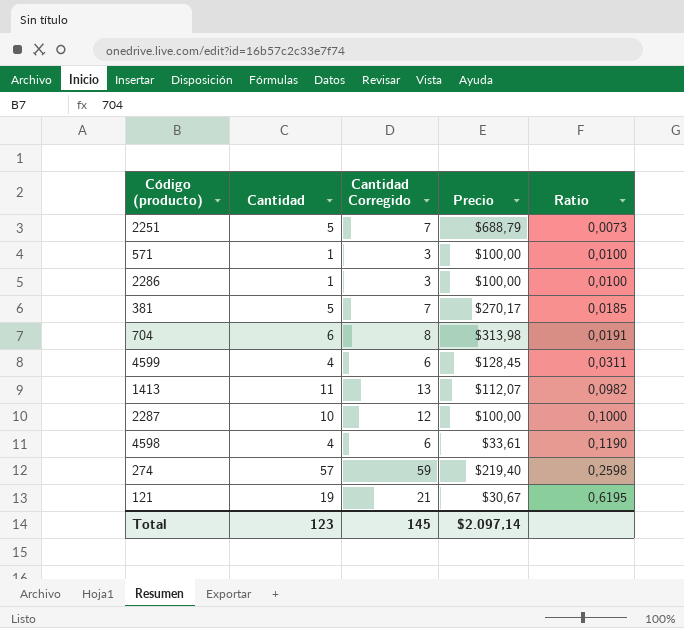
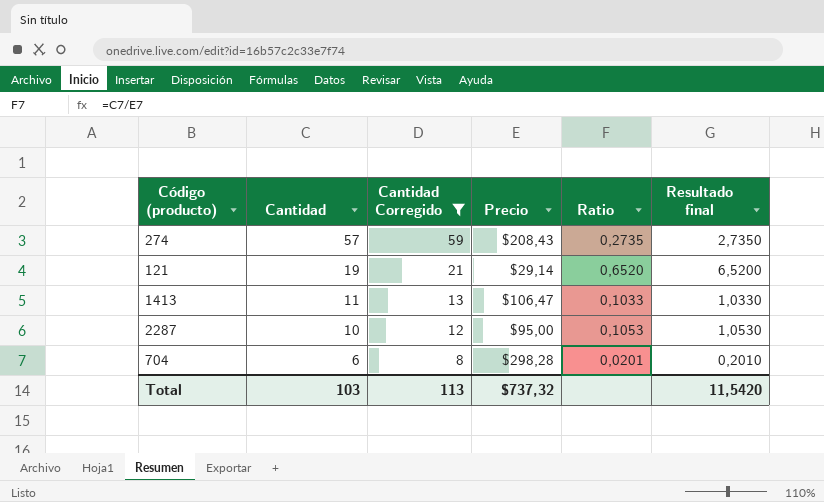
filter: none -> Cantidad Corregido >= 8
row order: Ratio ascending -> Cantidad descending
column Resultado final | formula: none -> [Ratio] * 10
274 | Precio: $219,40 -> $208,43
274 | Ratio: 0,2598 -> 0,2735
121 | Precio: $30,67 -> $29,14
121 | Ratio: 0,6195 -> 0,6520
1413 | Precio: $112,07 -> $106,47
1413 | Ratio: 0,0982 -> 0,1033
2287 | Precio: $100,00 -> $95,00
2287 | Ratio: 0,1000 -> 0,1053
704 | Precio: $313,98 -> $298,28
704 | Ratio: 0,0191 -> 0,0201
Total | Cantidad: 123 -> 103
Total | Cantidad Corregido: 145 -> 113
Total | Precio: $2.097,14 -> $737,32

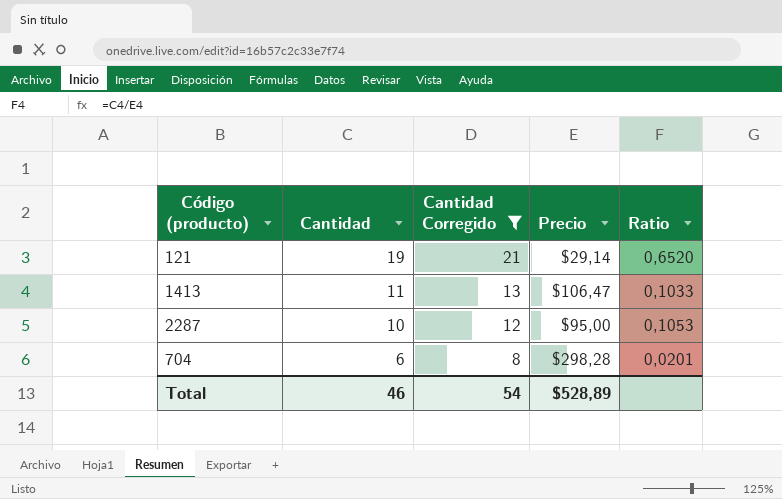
column Resultado final | formula: [Ratio] * 10 -> none
row 274: 57 | 59 | $208,43 | 0,2735 | 2,7350 -> none
Total | Cantidad: 103 -> 46
Total | Cantidad Corregido: 113 -> 54
Total | Precio: $737,32 -> $528,89

